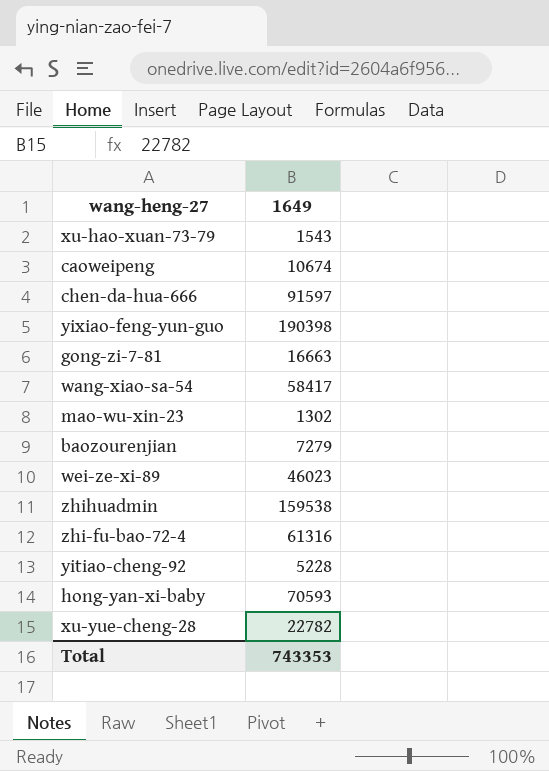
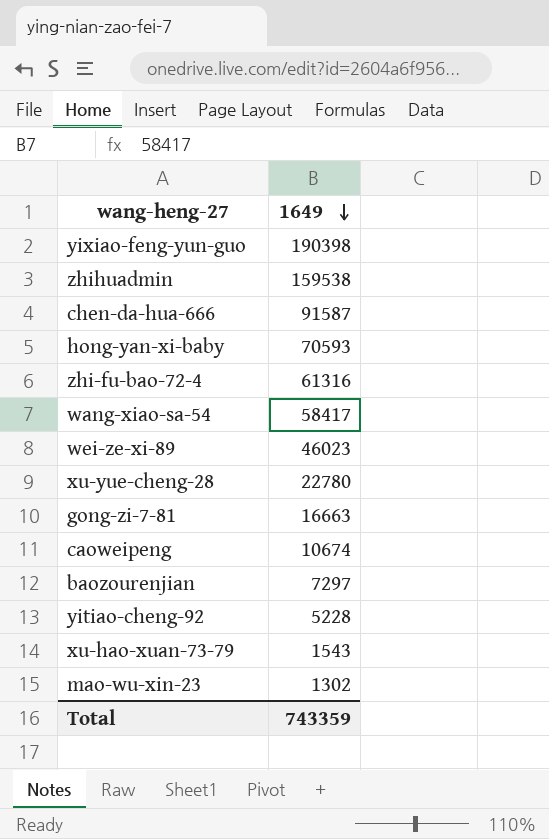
row order: none -> 1649 descending
chen-da-hua-666 | 1649: 91597 -> 91587
xu-yue-cheng-28 | 1649: 22782 -> 22780
baozourenjian | 1649: 7279 -> 7297
Total | 1649: 743353 -> 743359

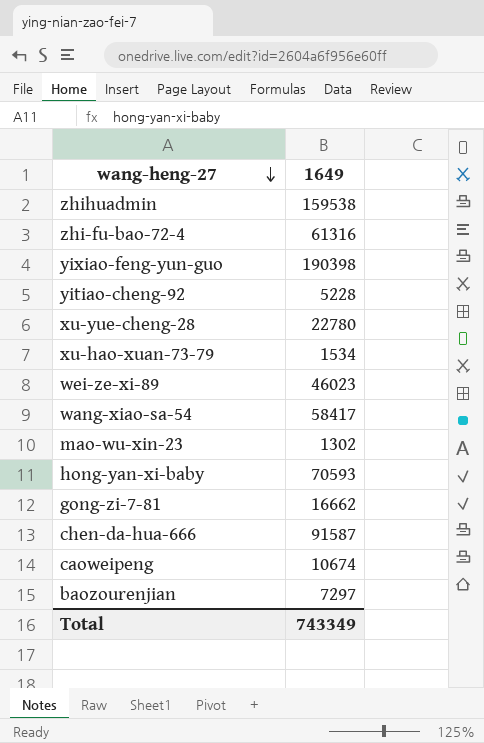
row order: 1649 descending -> wang-heng-27 descending
xu-hao-xuan-73-79 | 1649: 1543 -> 1534
gong-zi-7-81 | 1649: 16663 -> 16662
Total | 1649: 743359 -> 743349

